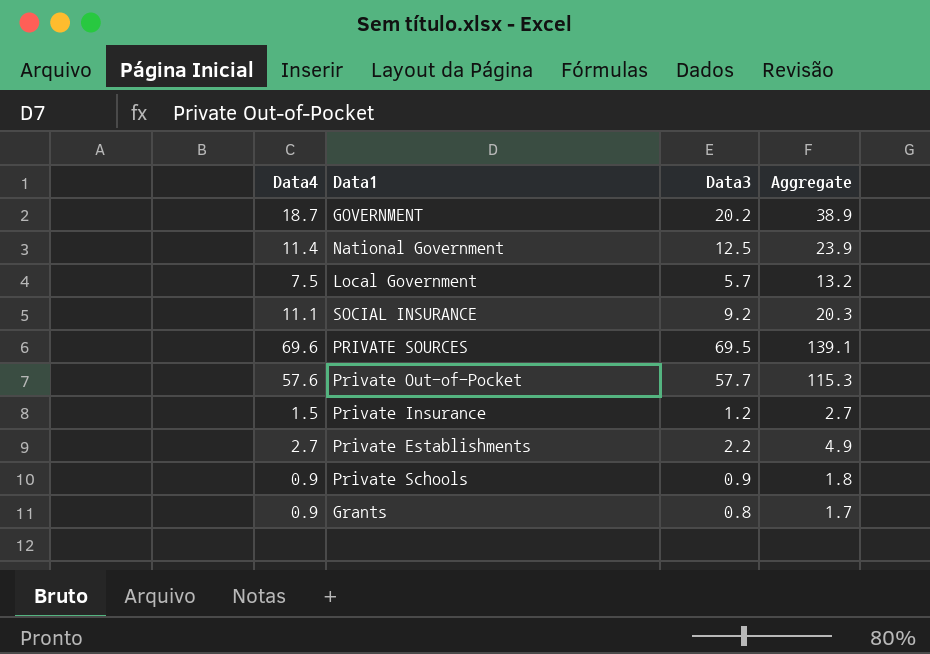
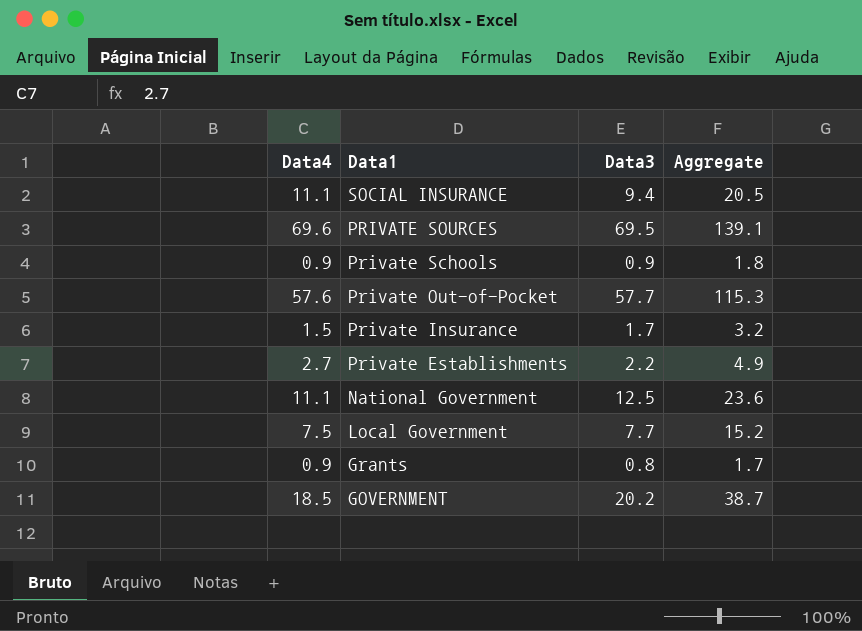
row order: none -> Data1 descending
SOCIAL INSURANCE | Data3: 9.2 -> 9.4
SOCIAL INSURANCE | Aggregate: 20.3 -> 20.5
Private Insurance | Data3: 1.2 -> 1.7
Private Insurance | Aggregate: 2.7 -> 3.2
National Government | Data4: 11.4 -> 11.1
National Government | Aggregate: 23.9 -> 23.6
Local Government | Data3: 5.7 -> 7.7
Local Government | Aggregate: 13.2 -> 15.2
GOVERNMENT | Data4: 18.7 -> 18.5
GOVERNMENT | Aggregate: 38.9 -> 38.7

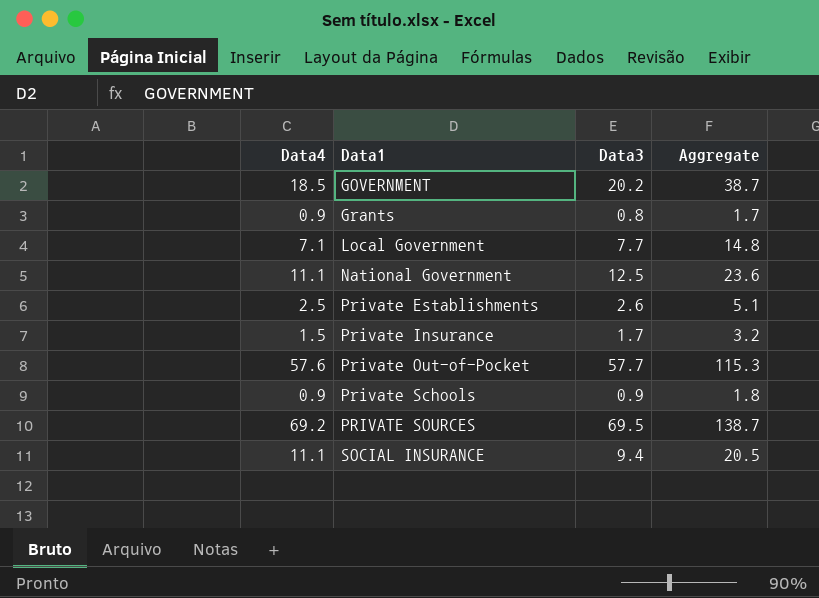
row order: Data1 descending -> Data1 ascending
Local Government | Data4: 7.5 -> 7.1
Local Government | Aggregate: 15.2 -> 14.8
Private Establishments | Data4: 2.7 -> 2.5
Private Establishments | Data3: 2.2 -> 2.6
Private Establishments | Aggregate: 4.9 -> 5.1
PRIVATE SOURCES | Data4: 69.6 -> 69.2
PRIVATE SOURCES | Aggregate: 139.1 -> 138.7

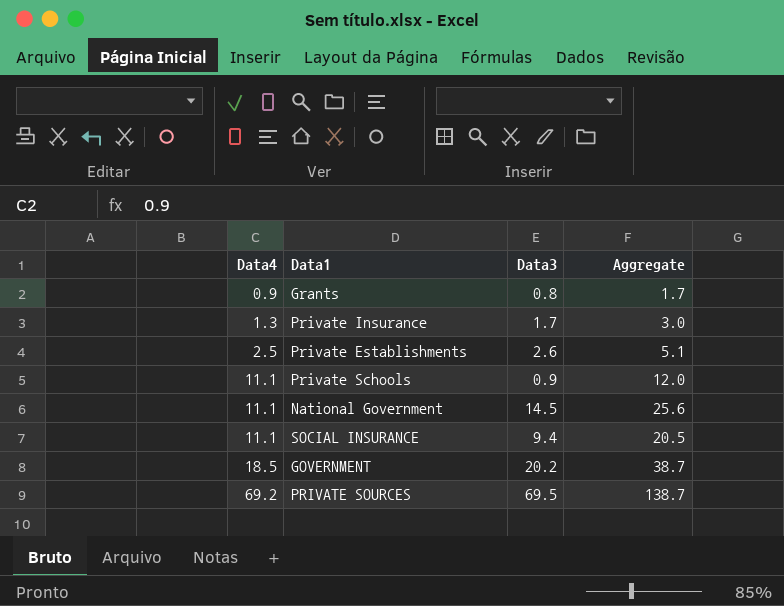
row order: Data1 ascending -> Data4 ascending
row Local Government: 7.1 | 7.7 | 14.8 -> none
row Private Out-of-Pocket: 57.6 | 57.7 | 115.3 -> none
Private Insurance | Data4: 1.5 -> 1.3
Private Insurance | Aggregate: 3.2 -> 3.0
Private Schools | Data4: 0.9 -> 11.1
Private Schools | Aggregate: 1.8 -> 12.0
National Government | Data3: 12.5 -> 14.5
National Government | Aggregate: 23.6 -> 25.6

